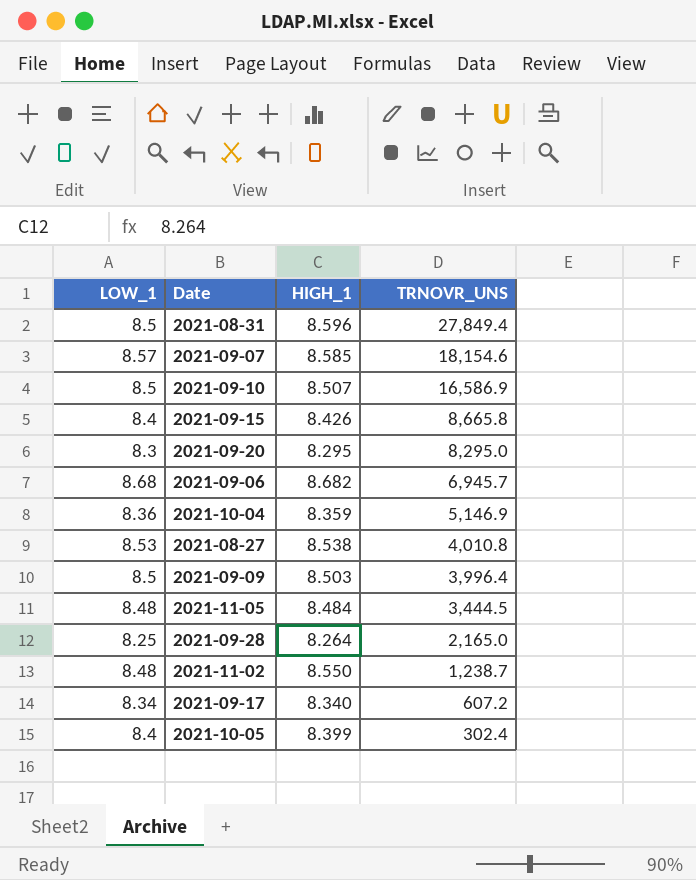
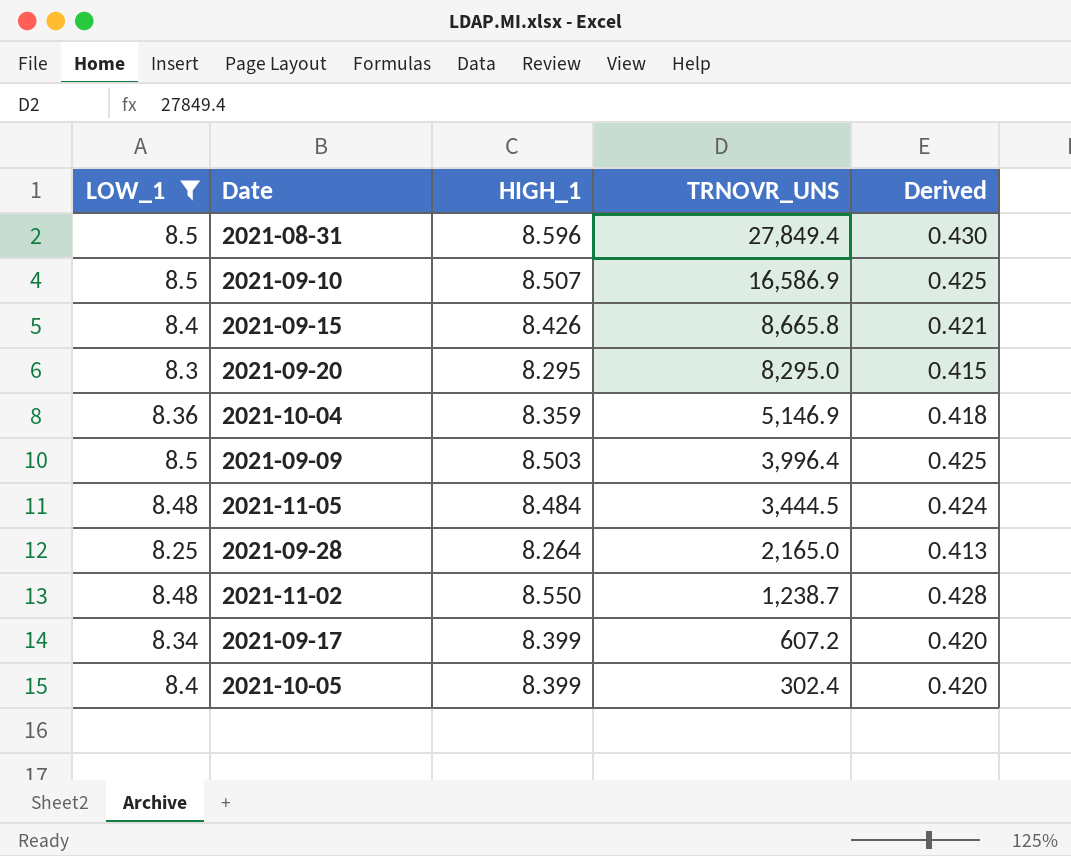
filter: none -> LOW_1 <= 8.5
column Derived | formula: none -> [HIGH_1] * 0.05
2021-09-17 | HIGH_1: 8.340 -> 8.399

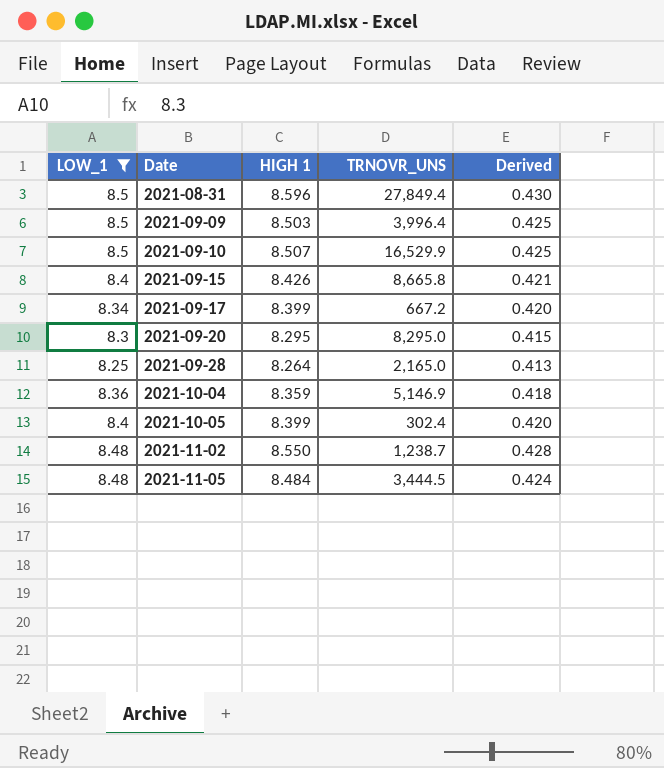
row order: TRNOVR_UNS descending -> Date ascending
column name: HIGH_1 -> HIGH 1
2021-09-10 | TRNOVR_UNS: 16,586.9 -> 16,529.9
2021-09-17 | TRNOVR_UNS: 607.2 -> 667.2

